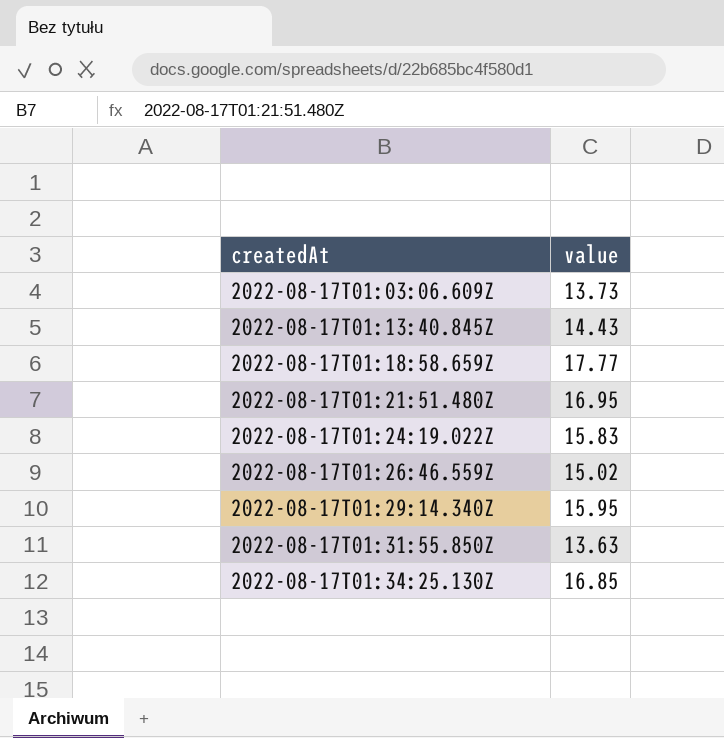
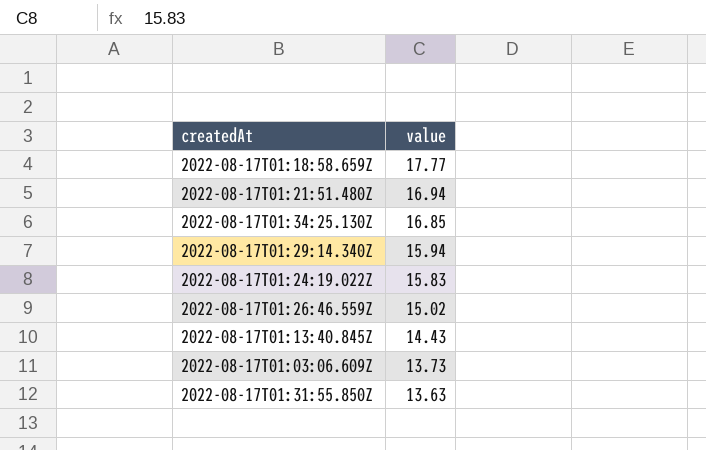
row order: createdAt ascending -> value descending
2022-08-17T01:21:51.480Z | value: 16.95 -> 16.94
2022-08-17T01:29:14.340Z | value: 15.95 -> 15.94

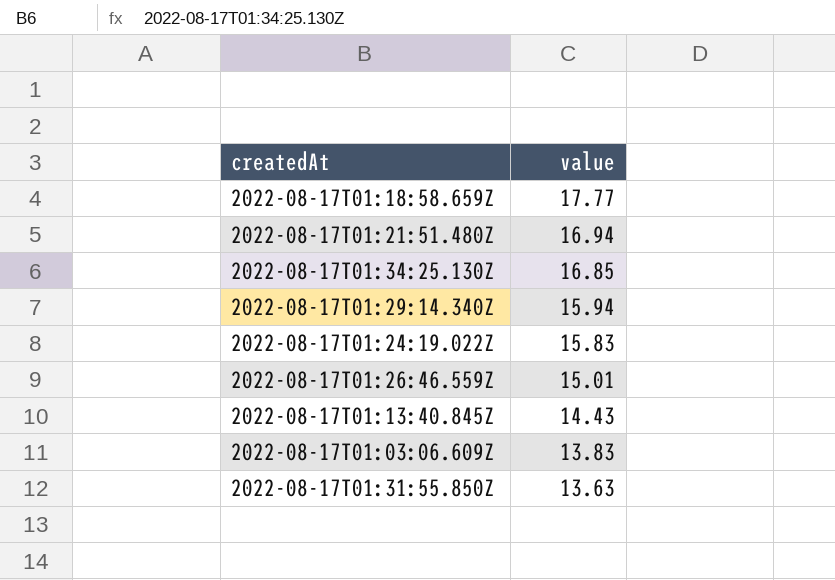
2022-08-17T01:26:46.559Z | value: 15.02 -> 15.01
2022-08-17T01:03:06.609Z | value: 13.73 -> 13.83

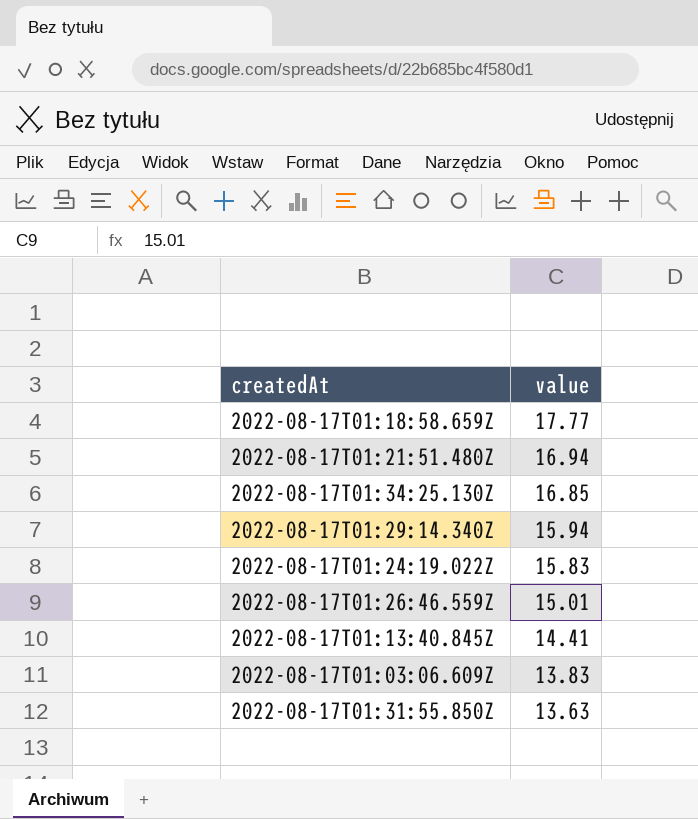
2022-08-17T01:13:40.845Z | value: 14.43 -> 14.41

